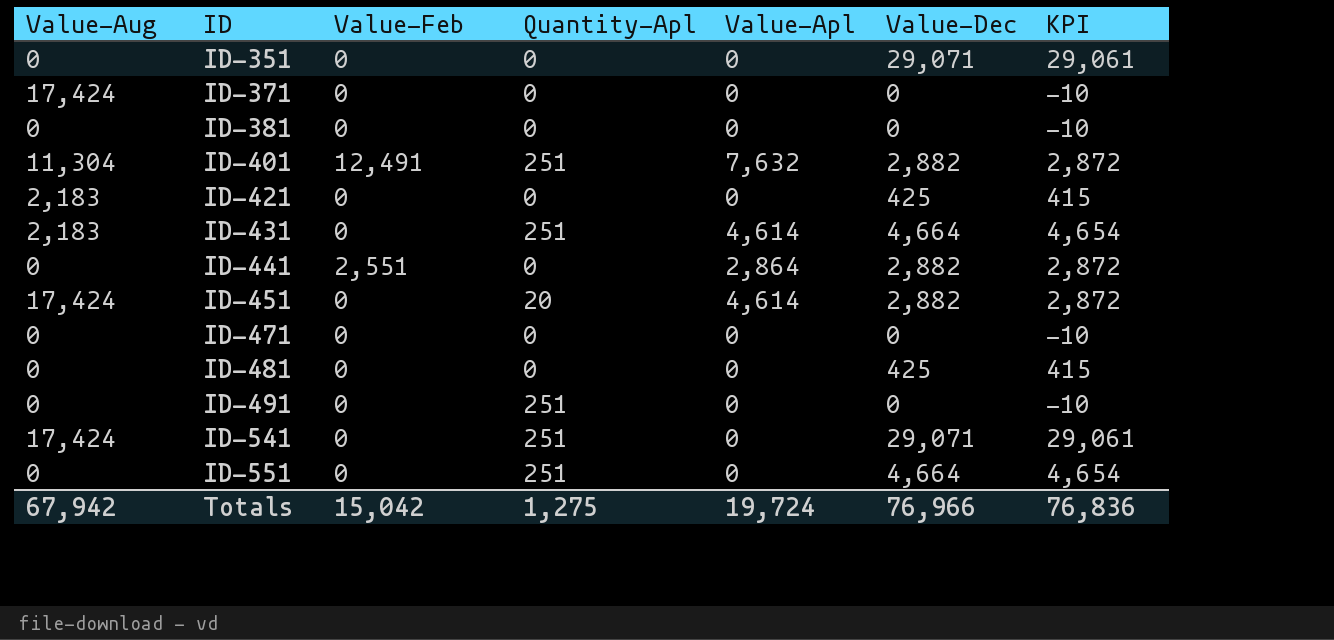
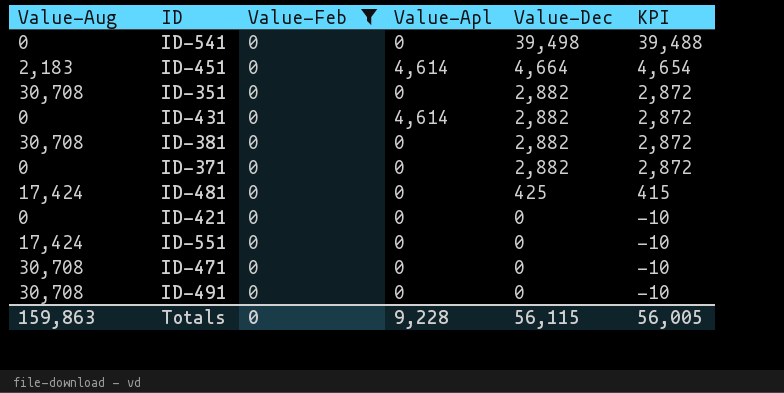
filter: none -> Value-Feb = 0
row order: ID ascending -> Value-Dec descending
column Quantity-Apl | position: 4 -> none
ID-541 | Value-Aug: 17,424 -> 0
ID-541 | Value-Dec: 29,071 -> 39,498
ID-541 | KPI: 29,061 -> 39,488
ID-451 | Value-Aug: 17,424 -> 2,183
ID-451 | Value-Dec: 2,882 -> 4,664
ID-451 | KPI: 2,872 -> 4,654
ID-351 | Value-Aug: 0 -> 30,708
ID-351 | Value-Dec: 29,071 -> 2,882
ID-351 | KPI: 29,061 -> 2,872
ID-431 | Value-Aug: 2,183 -> 0
ID-431 | Value-Dec: 4,664 -> 2,882
ID-431 | KPI: 4,654 -> 2,872
ID-381 | Value-Aug: 0 -> 30,708
ID-381 | Value-Dec: 0 -> 2,882
ID-381 | KPI: -10 -> 2,872
ID-371 | Value-Aug: 17,424 -> 0
ID-371 | Value-Dec: 0 -> 2,882
ID-371 | KPI: -10 -> 2,872
ID-481 | Value-Aug: 0 -> 17,424
ID-421 | Value-Aug: 2,183 -> 0
ID-421 | Value-Dec: 425 -> 0
ID-421 | KPI: 415 -> -10
ID-551 | Value-Aug: 0 -> 17,424
ID-551 | Value-Dec: 4,664 -> 0
ID-551 | KPI: 4,654 -> -10
ID-471 | Value-Aug: 0 -> 30,708
ID-491 | Value-Aug: 0 -> 30,708
Totals | Value-Aug: 67,942 -> 159,863
Totals | Value-Feb: 15,042 -> 0
Totals | Value-Apl: 19,724 -> 9,228
Totals | Value-Dec: 76,966 -> 56,115
Totals | KPI: 76,836 -> 56,005

